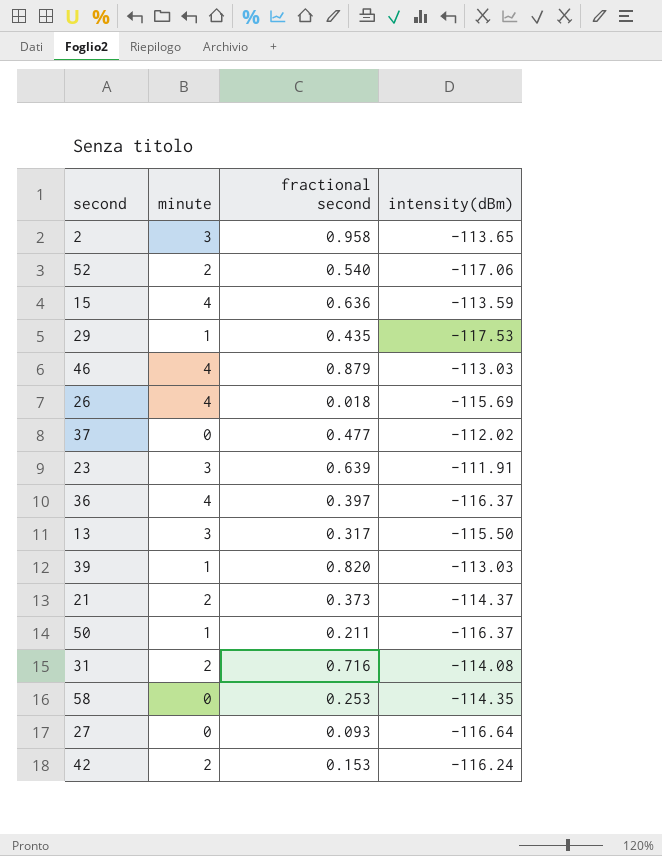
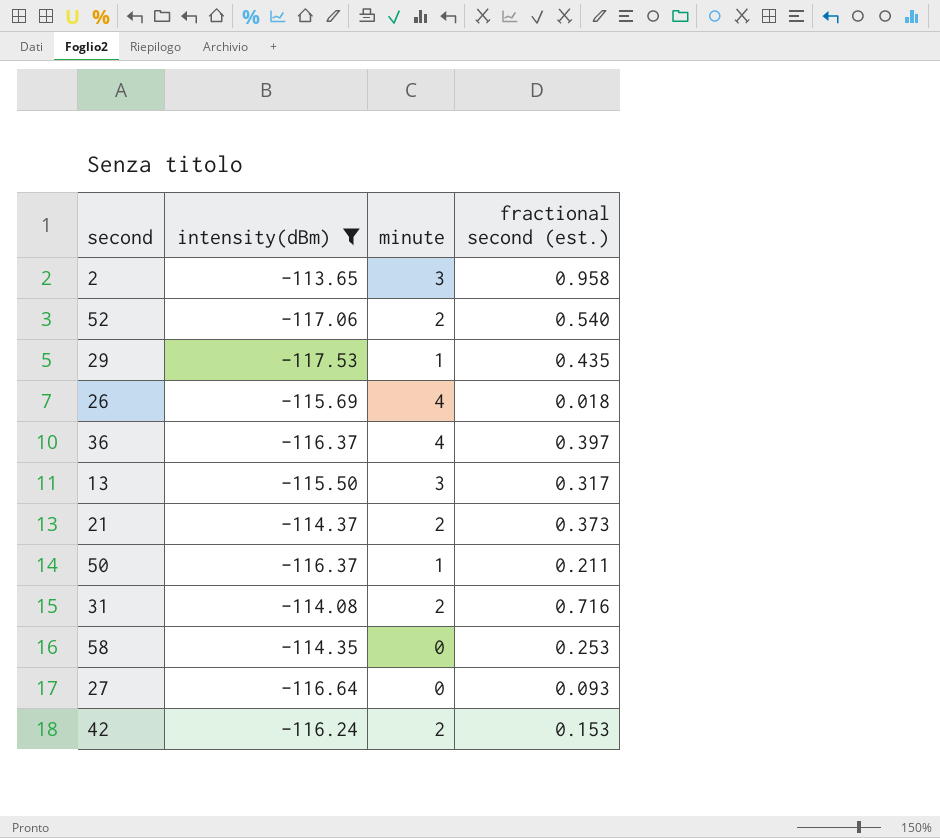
filter: none -> intensity(dBm) <= -113.65
column intensity(dBm) | position: 4 -> 2
column name: fractional second -> fractional second (est.)

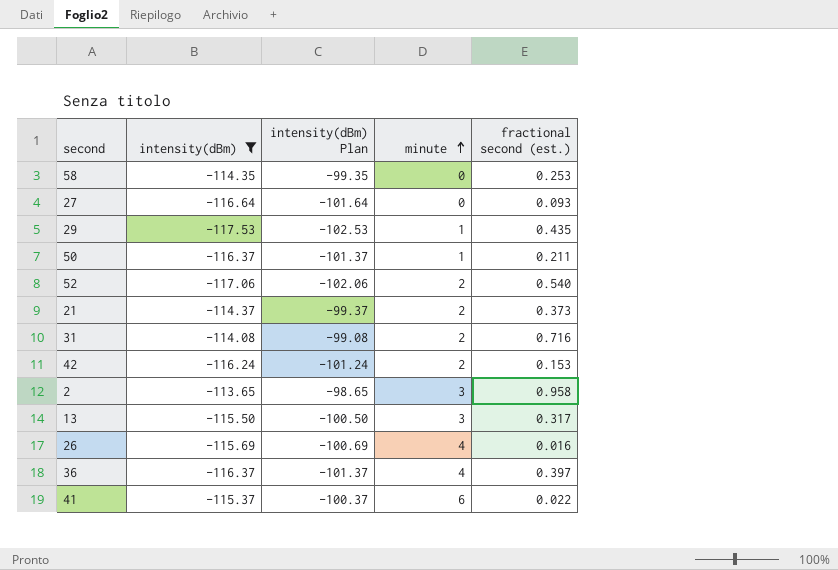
row order: none -> minute ascending
column intensity(dBm) Plan | formula: none -> [intensity(dBm)] + 15
26 | fractional second (est.): 0.018 -> 0.016
row 41: none -> -115.37 | -100.37 | 6 | 0.022

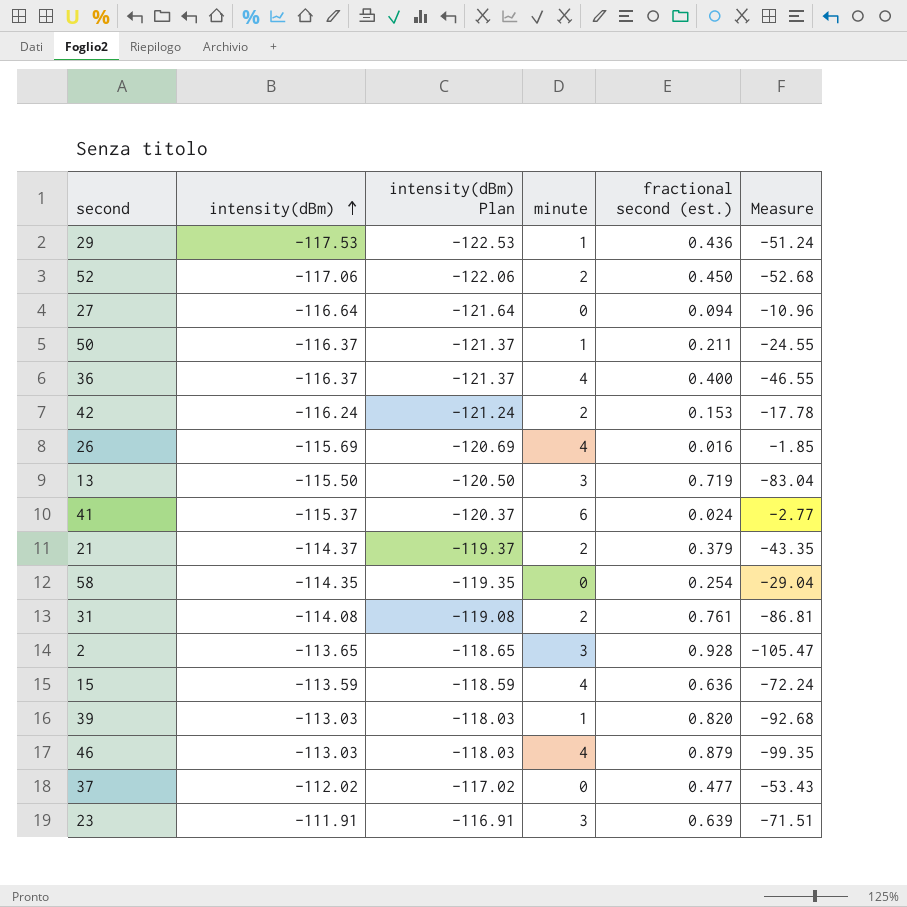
filter: intensity(dBm) <= -113.65 -> none
row order: minute ascending -> intensity(dBm) ascending
column intensity(dBm) Plan | formula: [intensity(dBm)] + 15 -> [intensity(dBm)] - 5
column Measure | formula: none -> [intensity(dBm)] * [fractional second (est.)]
29 | fractional second (est.): 0.435 -> 0.436
52 | fractional second (est.): 0.540 -> 0.450
27 | fractional second (est.): 0.093 -> 0.094
36 | fractional second (est.): 0.397 -> 0.400
13 | fractional second (est.): 0.317 -> 0.719
41 | fractional second (est.): 0.022 -> 0.024
21 | fractional second (est.): 0.373 -> 0.379
58 | fractional second (est.): 0.253 -> 0.254
31 | fractional second (est.): 0.716 -> 0.761
2 | fractional second (est.): 0.958 -> 0.928

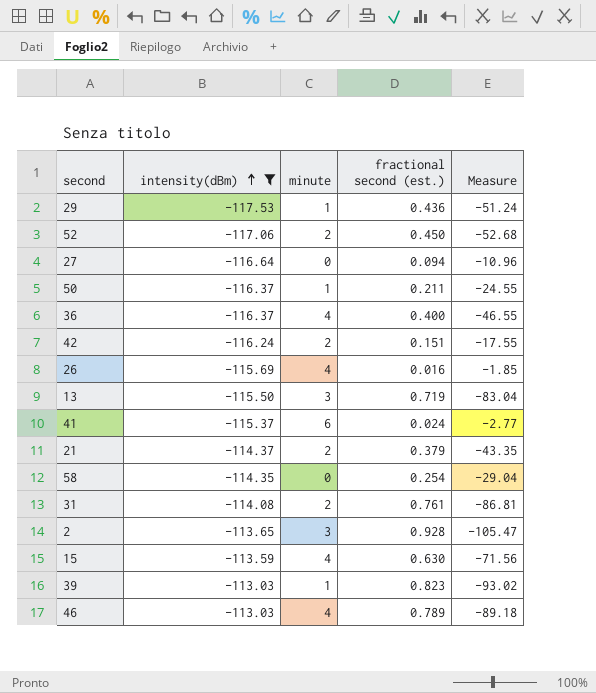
filter: none -> intensity(dBm) <= -113.03
column intensity(dBm) Plan | formula: [intensity(dBm)] - 5 -> none
42 | fractional second (est.): 0.153 -> 0.151
42 | Measure: -17.78 -> -17.55
15 | fractional second (est.): 0.636 -> 0.630
15 | Measure: -72.24 -> -71.56
39 | fractional second (est.): 0.820 -> 0.823
39 | Measure: -92.68 -> -93.02
46 | fractional second (est.): 0.879 -> 0.789
46 | Measure: -99.35 -> -89.18

